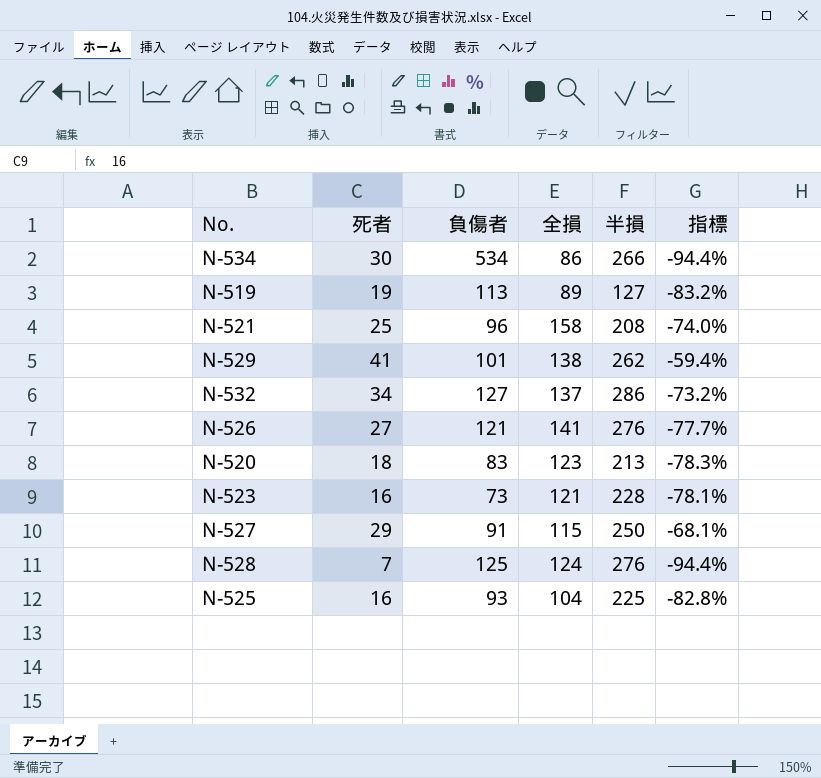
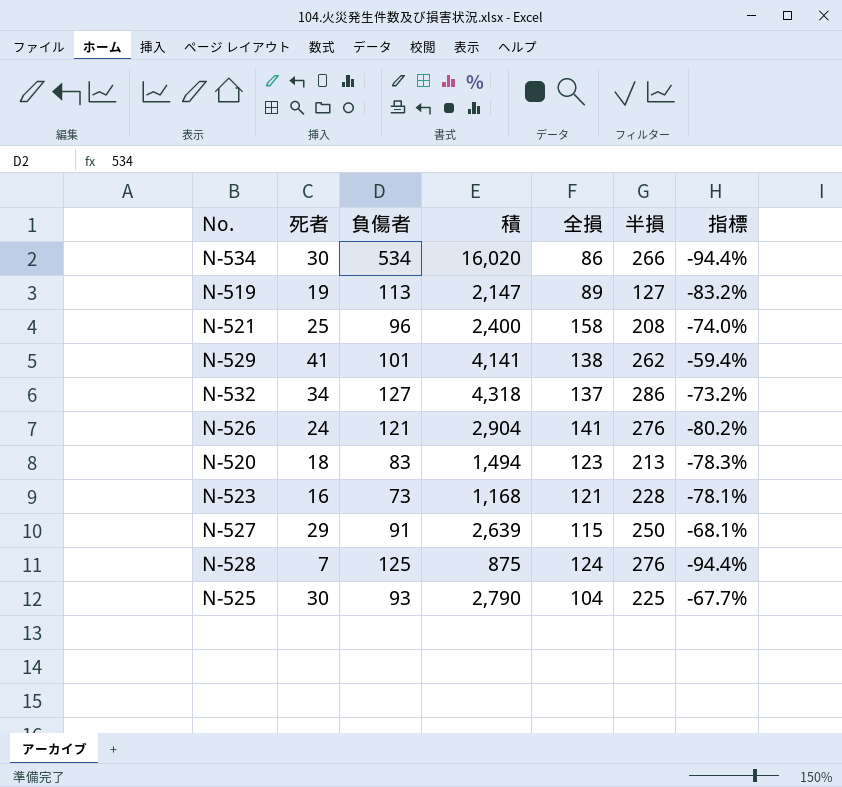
column 積 | formula: none -> [死者] * [負傷者]
N-526 | 死者: 27 -> 24
N-526 | 指標: -77.7% -> -80.2%
N-525 | 死者: 16 -> 30
N-525 | 指標: -82.8% -> -67.7%

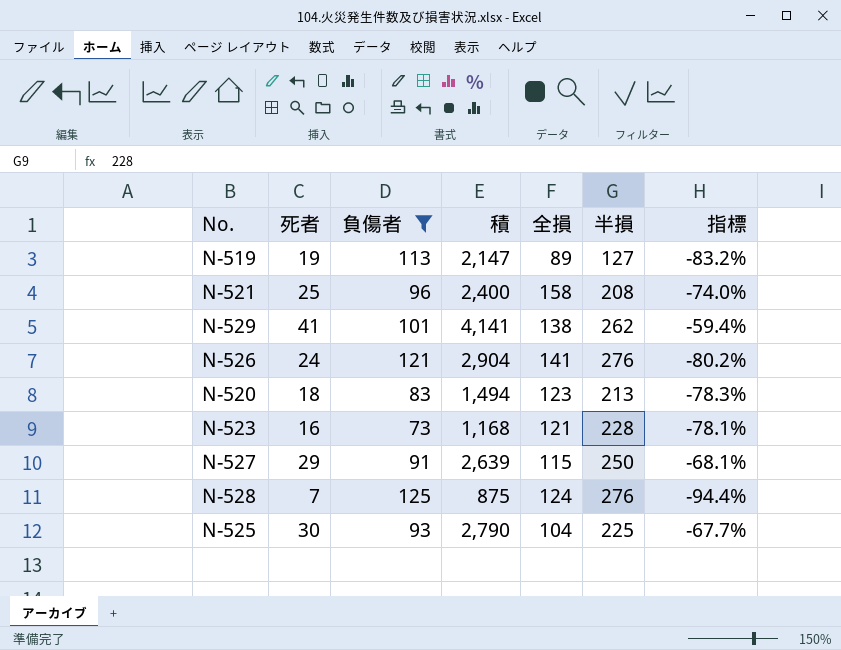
filter: none -> 負傷者 <= 125

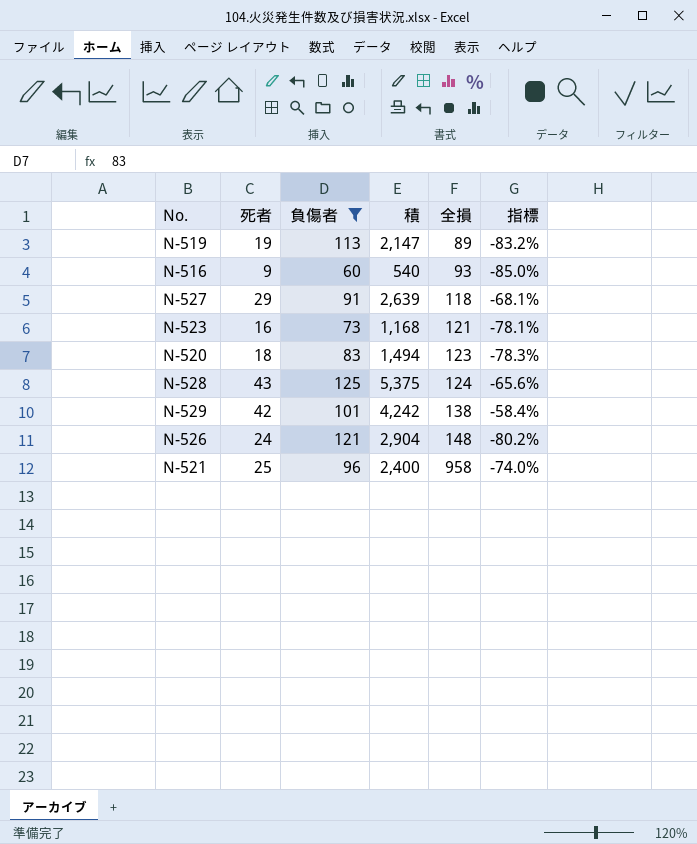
row order: none -> 全損 ascending
column 半損 | position: 6 -> none
row N-525: 30 | 93 | 2,790 | 104 | 225 | -67.7% -> none
row N-516: none -> 9 | 60 | 540 | 93 | -85.0%
N-527 | 全損: 115 -> 118
N-528 | 死者: 7 -> 43
N-528 | 積: 875 -> 5,375
N-528 | 指標: -94.4% -> -65.6%
N-529 | 死者: 41 -> 42
N-529 | 積: 4,141 -> 4,242
N-529 | 指標: -59.4% -> -58.4%
N-526 | 全損: 141 -> 148
N-521 | 全損: 158 -> 958

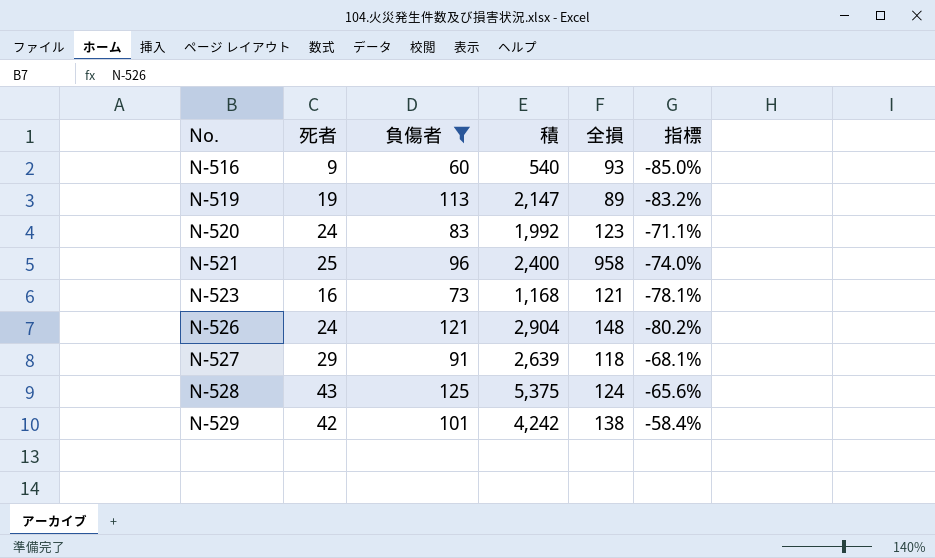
row order: 全損 ascending -> No. ascending
N-520 | 死者: 18 -> 24
N-520 | 積: 1,494 -> 1,992
N-520 | 指標: -78.3% -> -71.1%

